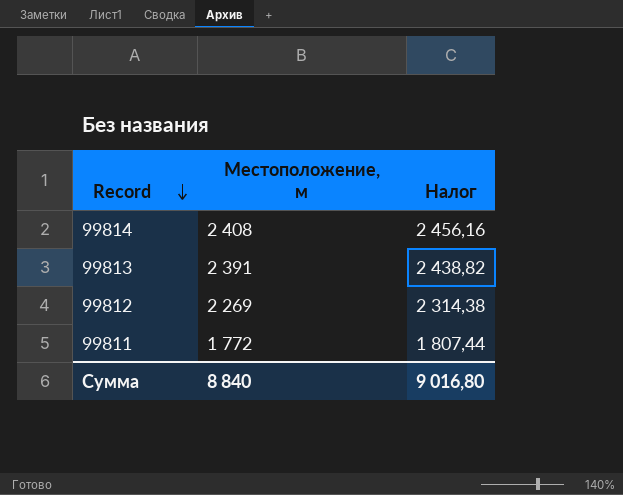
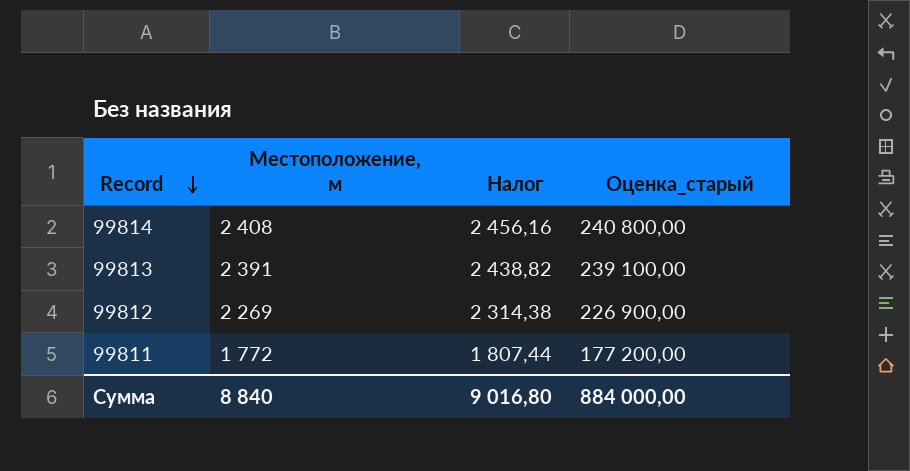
column Оценка_старый | formula: none -> [Местоположение, м] * 100

